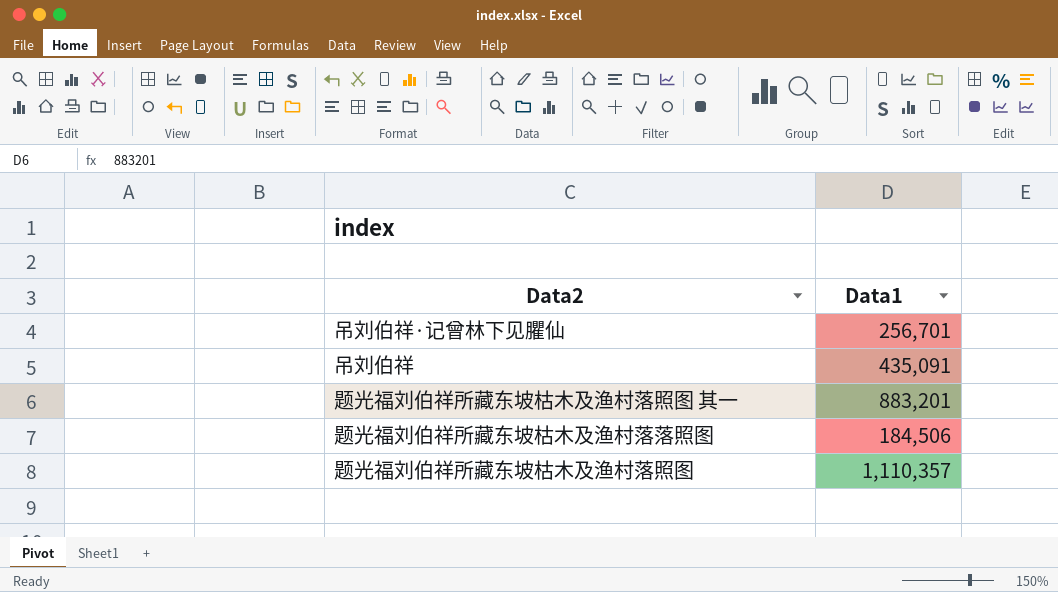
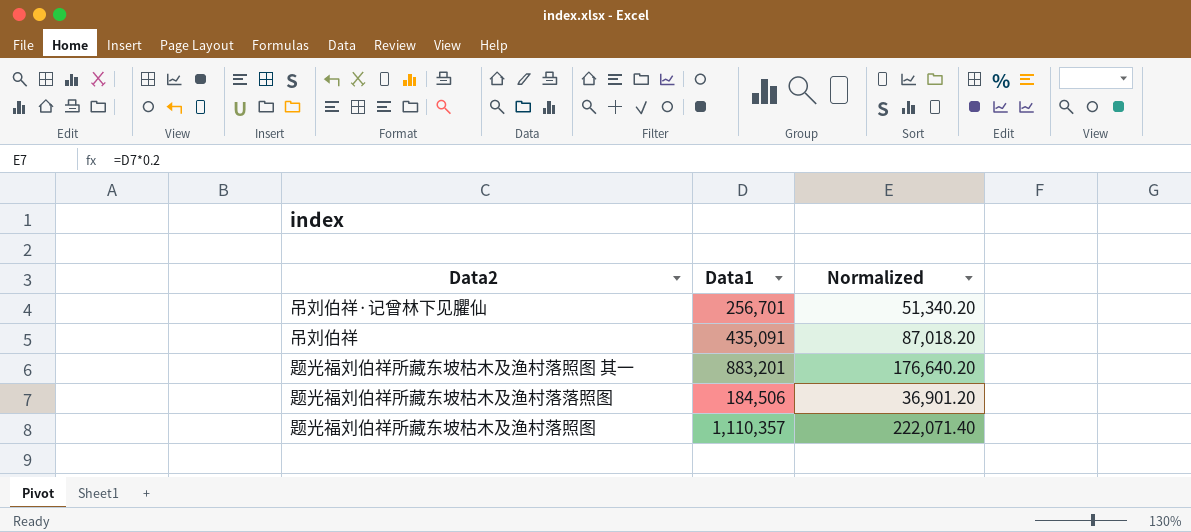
column Normalized | formula: none -> [Data1] * 0.2

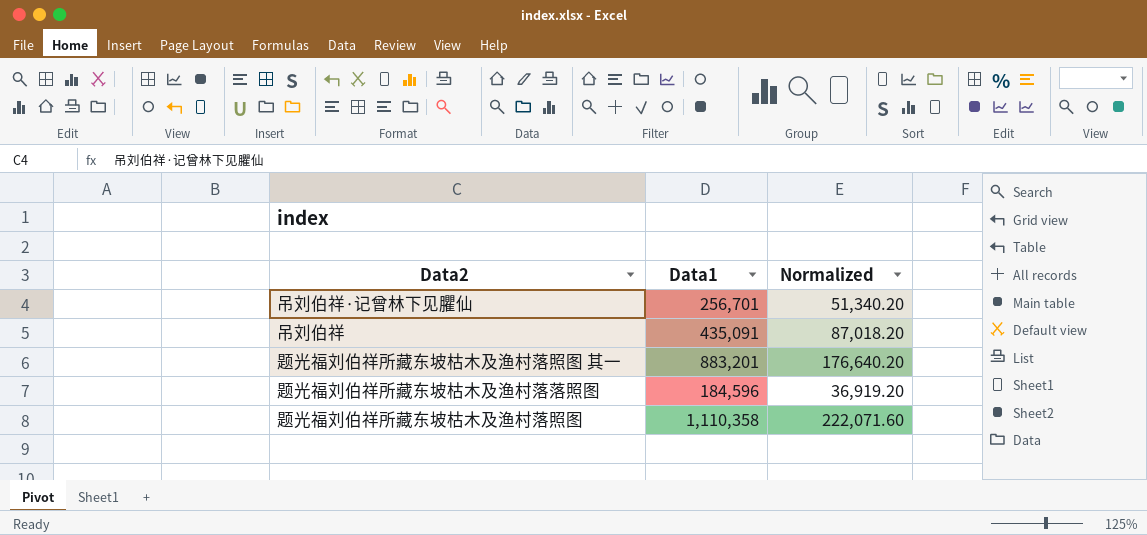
题光福刘伯祥所藏东坡枯木及渔村落落照图 | Data1: 184,506 -> 184,596
题光福刘伯祥所藏东坡枯木及渔村落落照图 | Normalized: 36,901.20 -> 36,919.20
题光福刘伯祥所藏东坡枯木及渔村落照图 | Data1: 1,110,357 -> 1,110,358
题光福刘伯祥所藏东坡枯木及渔村落照图 | Normalized: 222,071.40 -> 222,071.60

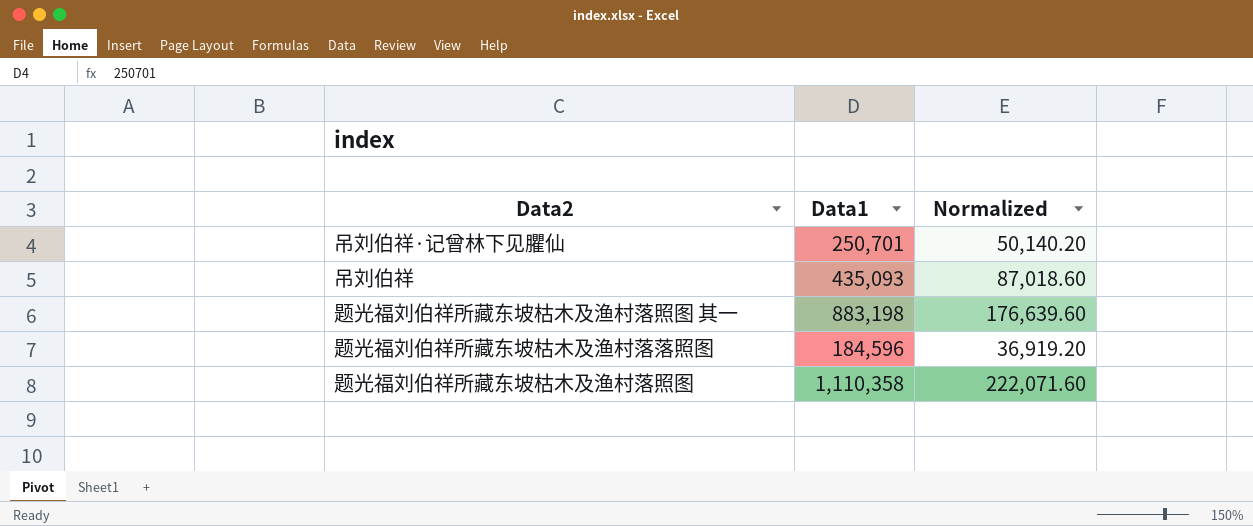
吊刘伯祥·记曾林下见臞仙 | Data1: 256,701 -> 250,701
吊刘伯祥·记曾林下见臞仙 | Normalized: 51,340.20 -> 50,140.20
吊刘伯祥 | Data1: 435,091 -> 435,093
吊刘伯祥 | Normalized: 87,018.20 -> 87,018.60
题光福刘伯祥所藏东坡枯木及渔村落照图 其一 | Data1: 883,201 -> 883,198
题光福刘伯祥所藏东坡枯木及渔村落照图 其一 | Normalized: 176,640.20 -> 176,639.60

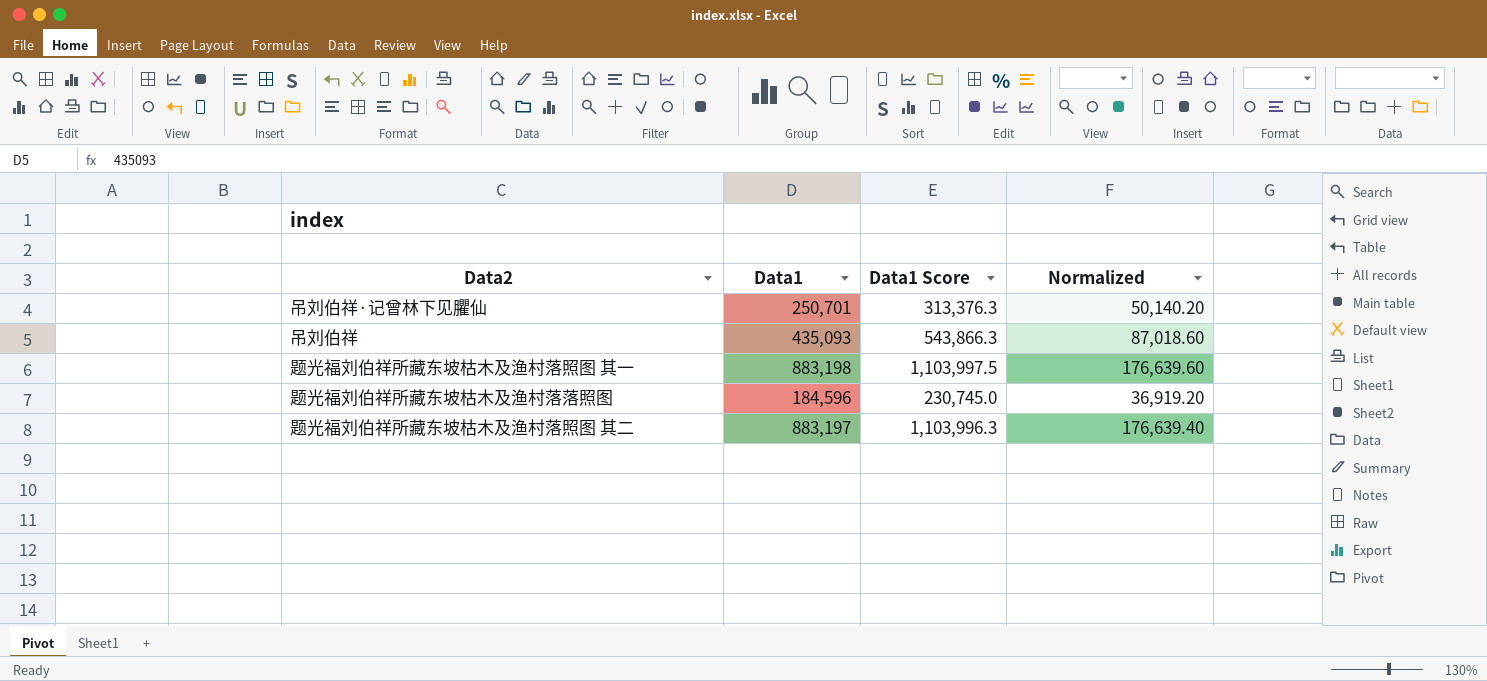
column Data1 Score | formula: none -> [Data1] * 1.25
row 题光福刘伯祥所藏东坡枯木及渔村落照图: 1,110,358 | 222,071.60 -> none
row 题光福刘伯祥所藏东坡枯木及渔村落照图 其二: none -> 883,197 | 1,103,996.3 | 176,639.40

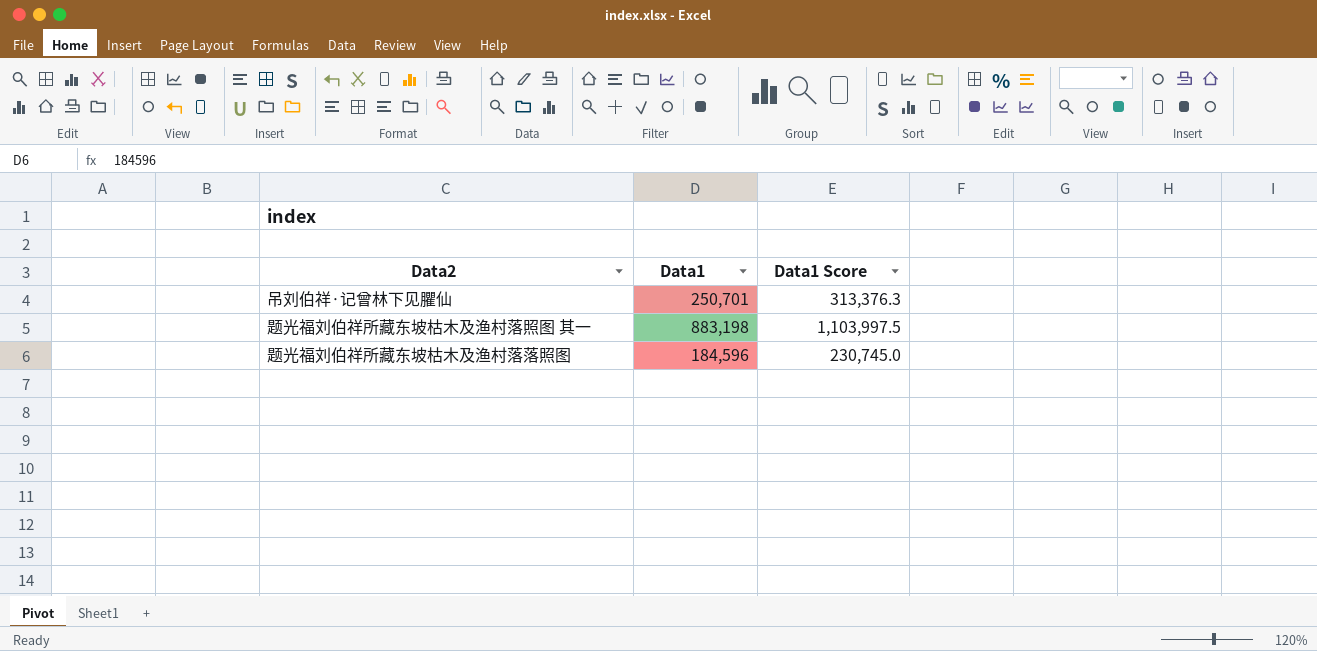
column Normalized | formula: [Data1] * 0.2 -> none
row 吊刘伯祥: 435,093 | 543,866.3 | 87,018.60 -> none
row 题光福刘伯祥所藏东坡枯木及渔村落照图 其二: 883,197 | 1,103,996.3 | 176,639.40 -> none

